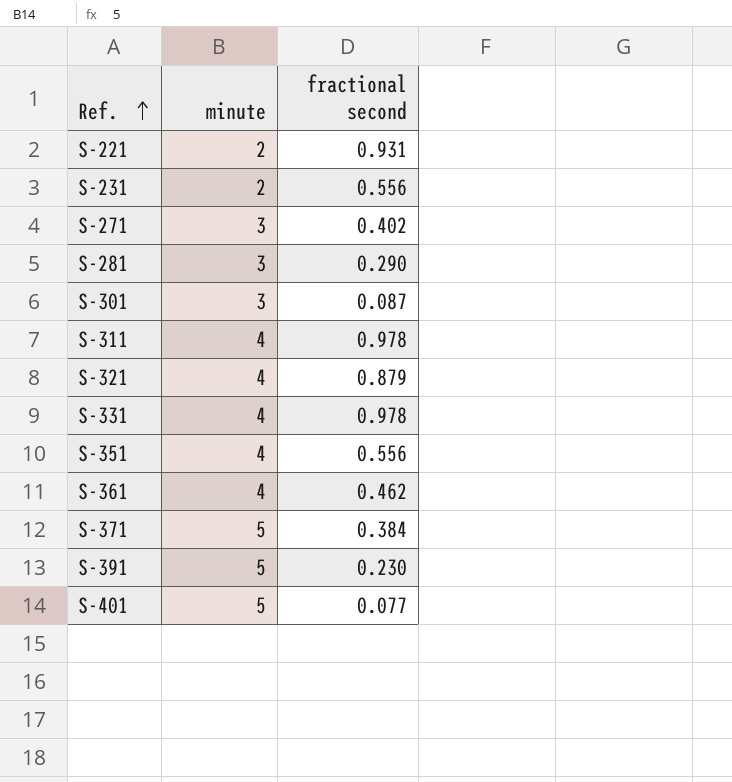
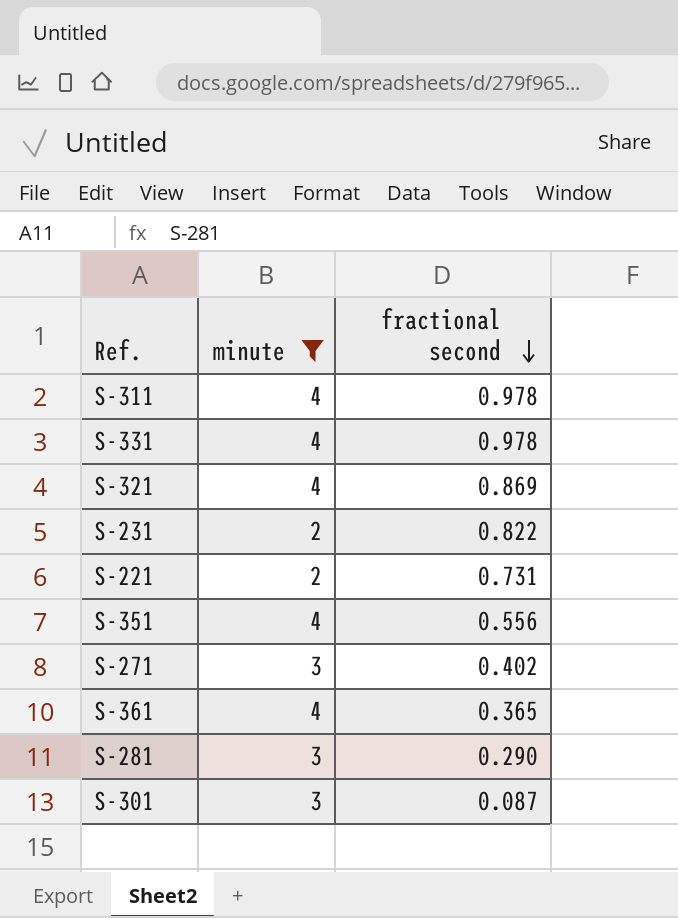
filter: none -> minute != 5
row order: Ref. ascending -> fractional second descending
S-321 | fractional second: 0.879 -> 0.869
S-231 | fractional second: 0.556 -> 0.822
S-221 | fractional second: 0.931 -> 0.731
S-361 | fractional second: 0.462 -> 0.365

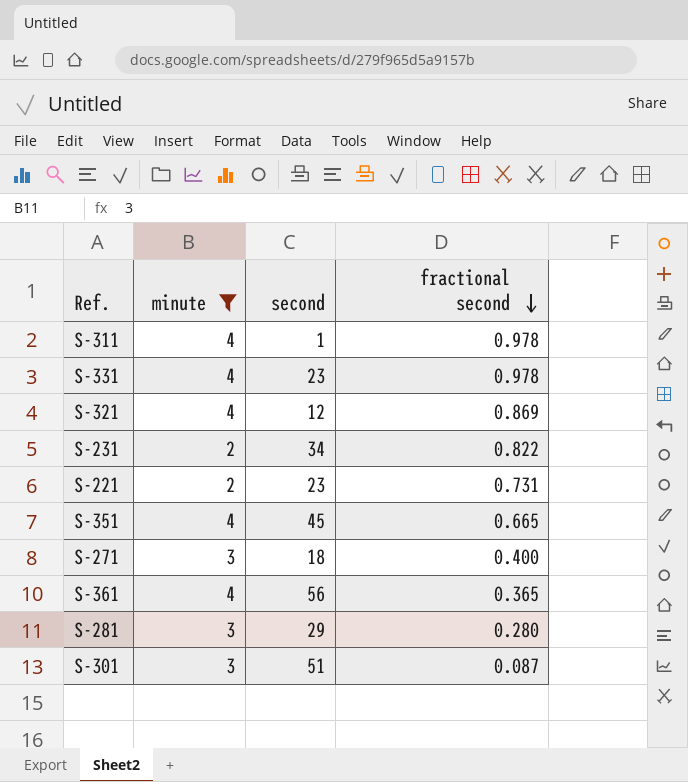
column second | position: none -> 3
S-351 | fractional second: 0.556 -> 0.665
S-271 | fractional second: 0.402 -> 0.400
S-281 | fractional second: 0.290 -> 0.280

